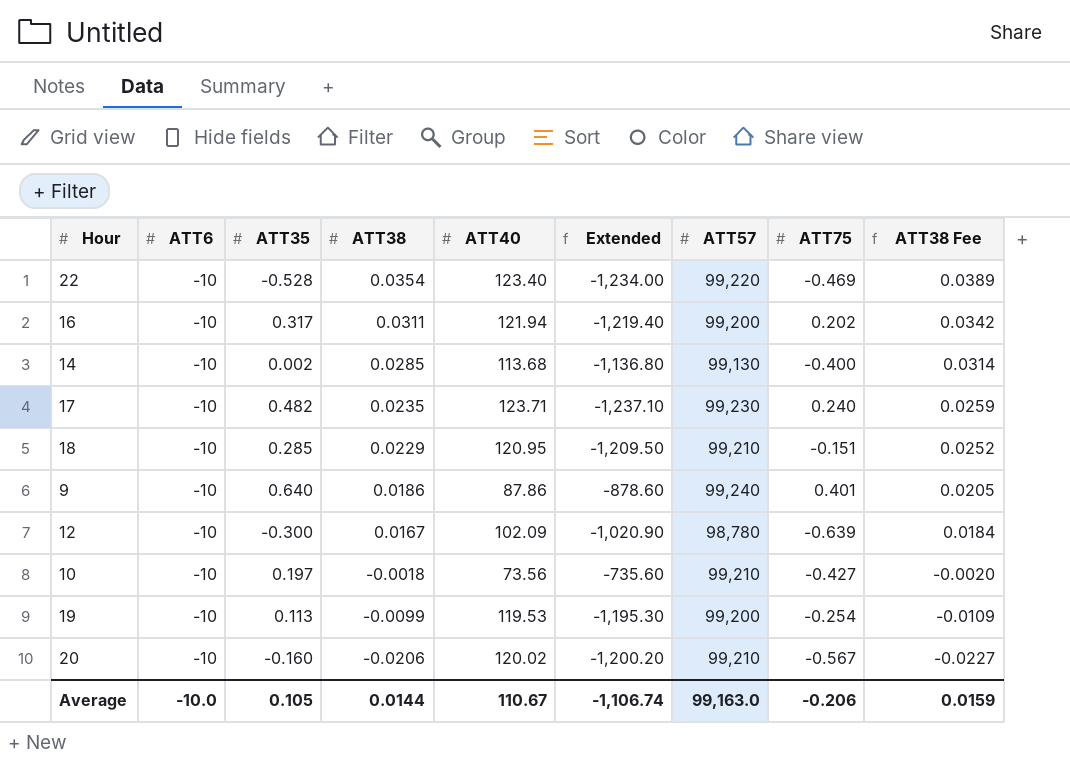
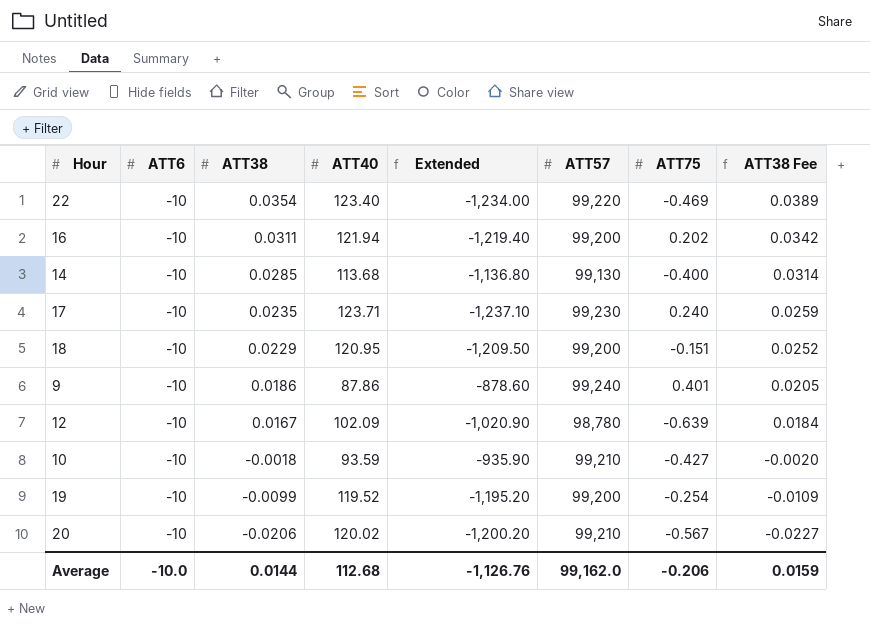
column ATT35 | position: 3 -> none
18 | ATT57: 99,210 -> 99,200
10 | ATT40: 73.56 -> 93.59
10 | Extended: -735.60 -> -935.90
19 | ATT40: 119.53 -> 119.52
19 | Extended: -1,195.30 -> -1,195.20
Average | ATT40: 110.67 -> 112.68
Average | Extended: -1,106.74 -> -1,126.76
Average | ATT57: 99,163.0 -> 99,162.0

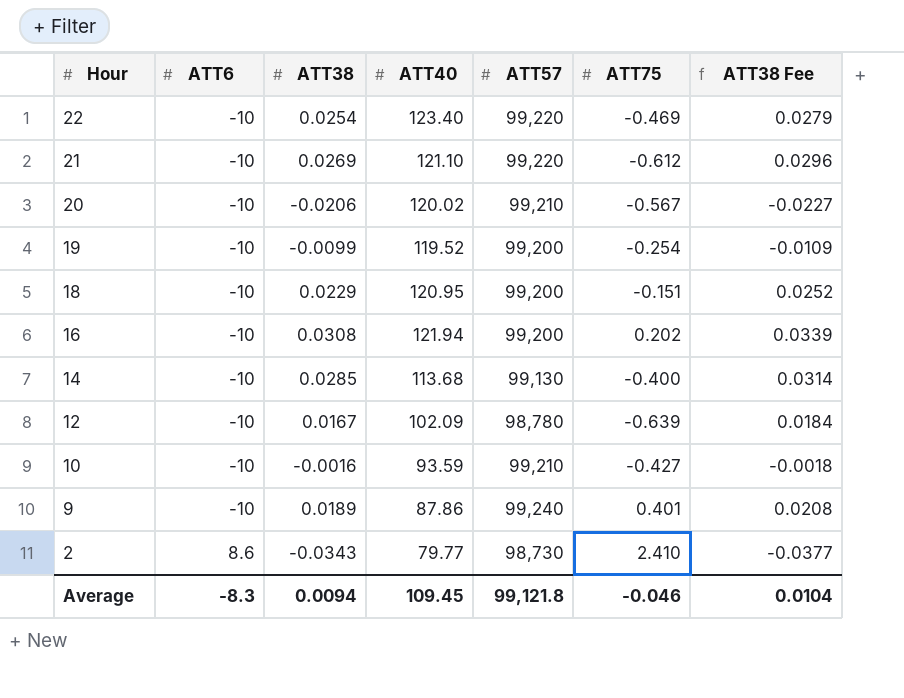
row order: ATT38 descending -> Hour descending
column Extended | formula: [ATT6] * [ATT40] -> none
row 17: -10 | 0.0235 | 123.71 | -1,237.10 | 99,230 | 0.240 | 0.0259 -> none
22 | ATT38: 0.0354 -> 0.0254
22 | ATT38 Fee: 0.0389 -> 0.0279
row 21: none -> -10 | 0.0269 | 121.10 | 99,220 | -0.612 | 0.0296
16 | ATT38: 0.0311 -> 0.0308
16 | ATT38 Fee: 0.0342 -> 0.0339
10 | ATT38: -0.0018 -> -0.0016
10 | ATT38 Fee: -0.0020 -> -0.0018
9 | ATT38: 0.0186 -> 0.0189
9 | ATT38 Fee: 0.0205 -> 0.0208
row 2: none -> 8.6 | -0.0343 | 79.77 | 98,730 | 2.410 | -0.0377
Average | ATT6: -10.0 -> -8.3
Average | ATT38: 0.0144 -> 0.0094
Average | ATT40: 112.68 -> 109.45
Average | ATT57: 99,162.0 -> 99,121.8
Average | ATT75: -0.206 -> -0.046
Average | ATT38 Fee: 0.0159 -> 0.0104

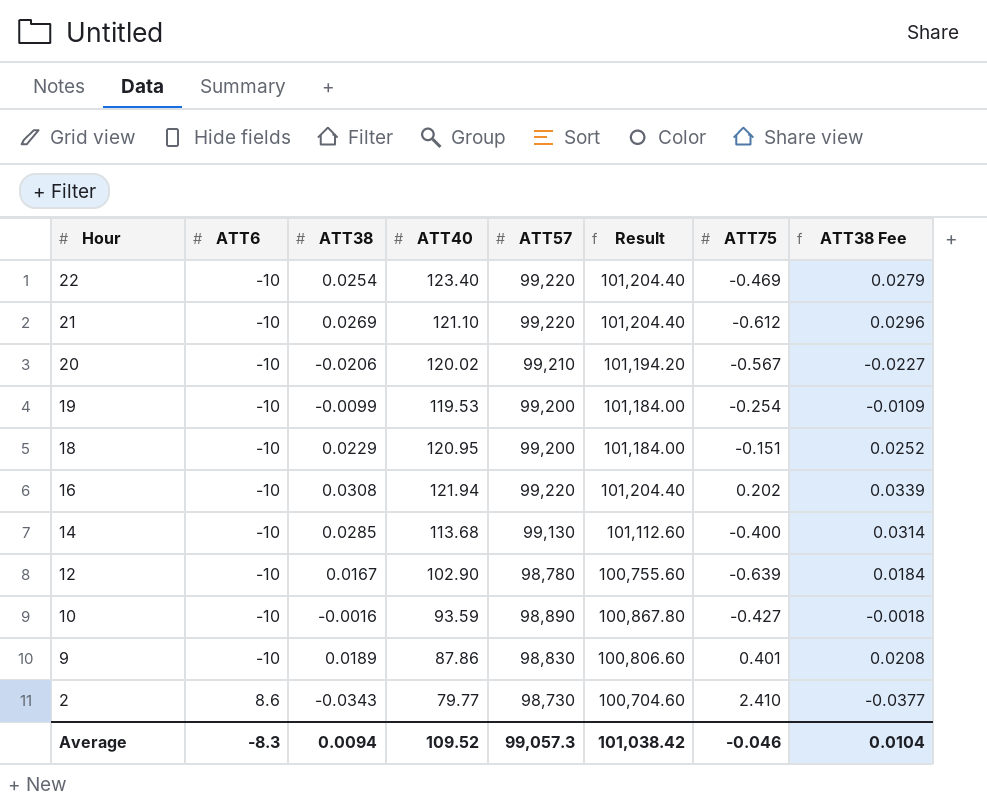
column Result | formula: none -> [ATT57] * 1.02
19 | ATT40: 119.52 -> 119.53
16 | ATT57: 99,200 -> 99,220
12 | ATT40: 102.09 -> 102.90
10 | ATT57: 99,210 -> 98,890
9 | ATT57: 99,240 -> 98,830
Average | ATT40: 109.45 -> 109.52
Average | ATT57: 99,121.8 -> 99,057.3

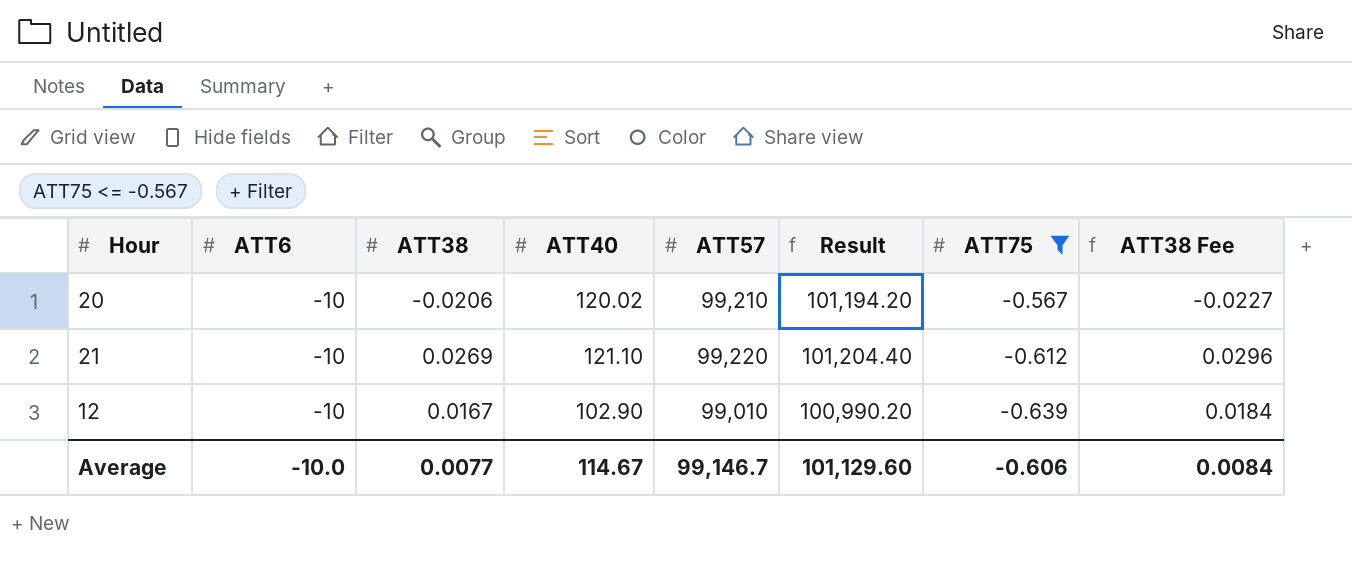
filter: none -> ATT75 <= -0.567
row order: Hour descending -> ATT75 descending
12 | ATT57: 98,780 -> 99,010
12 | Result: 100,755.60 -> 100,990.20
Average | ATT6: -8.3 -> -10.0
Average | ATT38: 0.0094 -> 0.0077
Average | ATT40: 109.52 -> 114.67
Average | ATT57: 99,057.3 -> 99,146.7
Average | Result: 101,038.42 -> 101,129.60
Average | ATT75: -0.046 -> -0.606
Average | ATT38 Fee: 0.0104 -> 0.0084

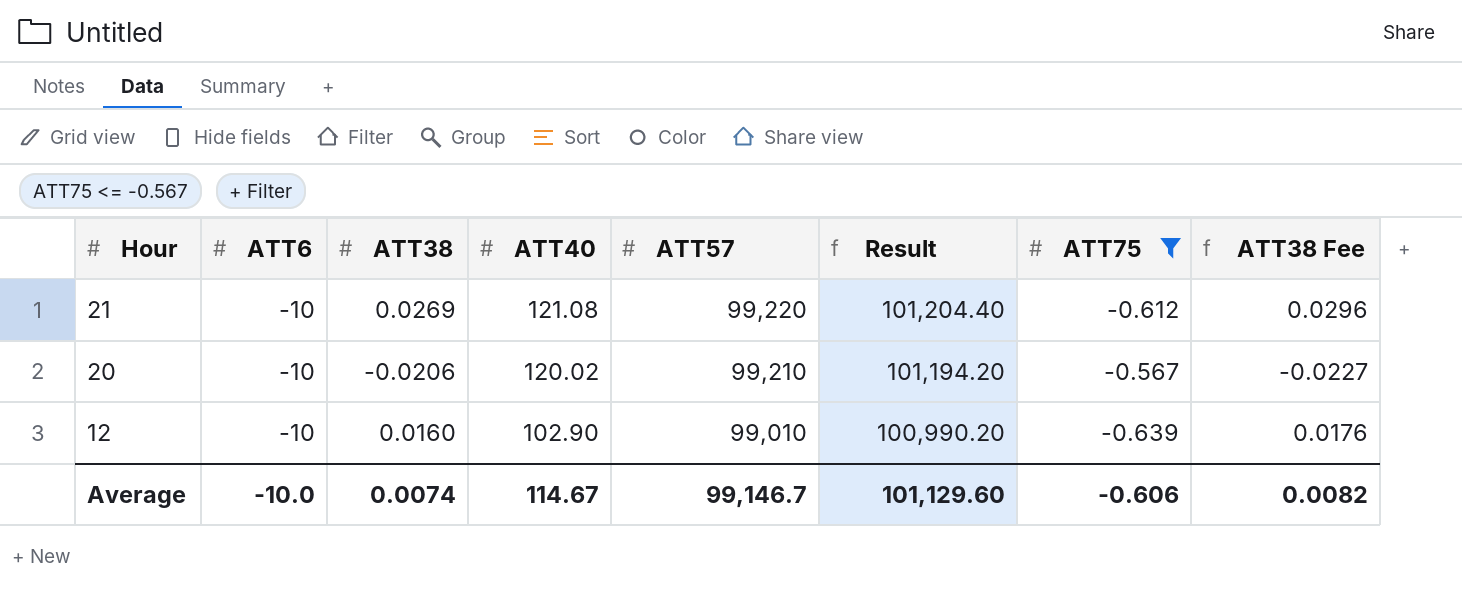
row order: ATT75 descending -> Hour descending
21 | ATT40: 121.10 -> 121.08
12 | ATT38: 0.0167 -> 0.0160
12 | ATT38 Fee: 0.0184 -> 0.0176
Average | ATT38: 0.0077 -> 0.0074
Average | ATT38 Fee: 0.0084 -> 0.0082

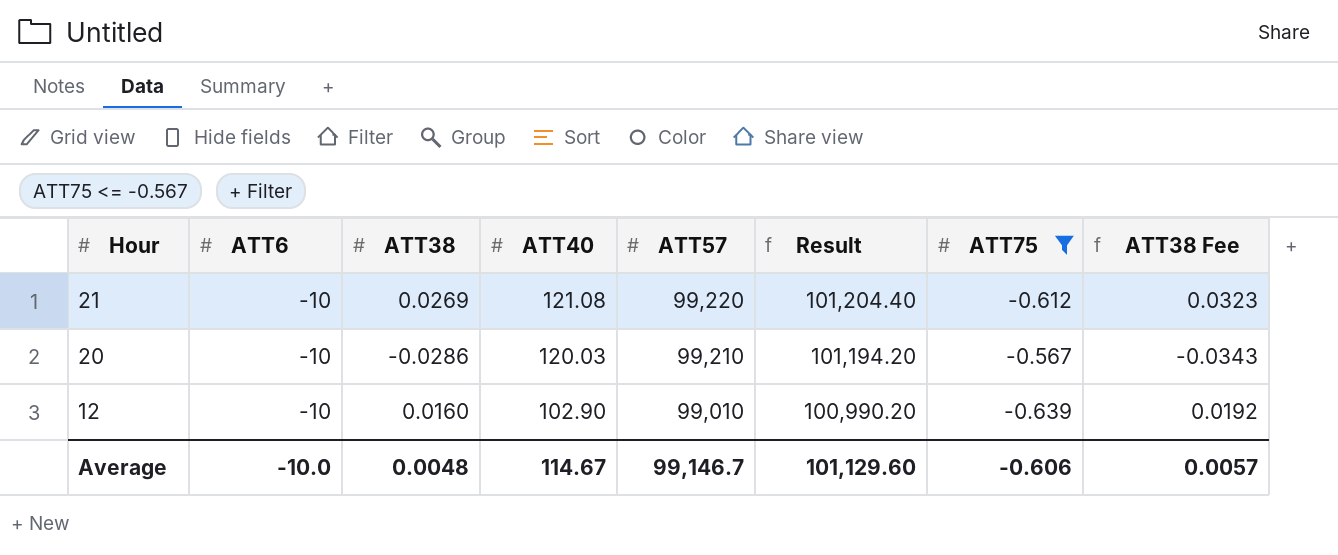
column ATT38 Fee | formula: [ATT38] * 1.1 -> [ATT38] * 1.2
20 | ATT38: -0.0206 -> -0.0286
20 | ATT40: 120.02 -> 120.03
Average | ATT38: 0.0074 -> 0.0048
Average | ATT38 Fee: 0.0082 -> 0.0057

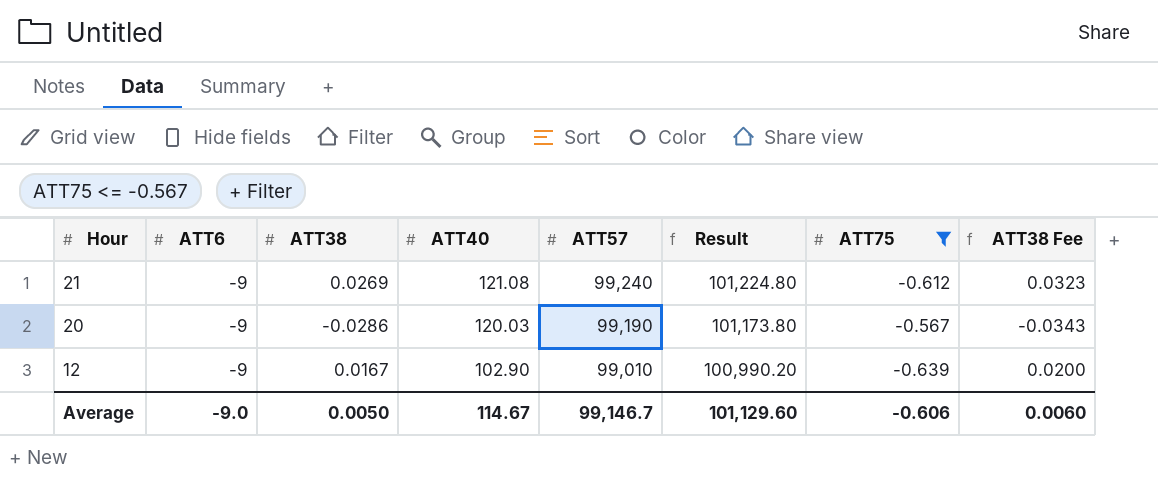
21 | ATT6: -10 -> -9
21 | ATT57: 99,220 -> 99,240
21 | Result: 101,204.40 -> 101,224.80
20 | ATT6: -10 -> -9
20 | ATT57: 99,210 -> 99,190
20 | Result: 101,194.20 -> 101,173.80
12 | ATT6: -10 -> -9
12 | ATT38: 0.0160 -> 0.0167
12 | ATT38 Fee: 0.0192 -> 0.0200
Average | ATT6: -10.0 -> -9.0
Average | ATT38: 0.0048 -> 0.0050
Average | ATT38 Fee: 0.0057 -> 0.0060

